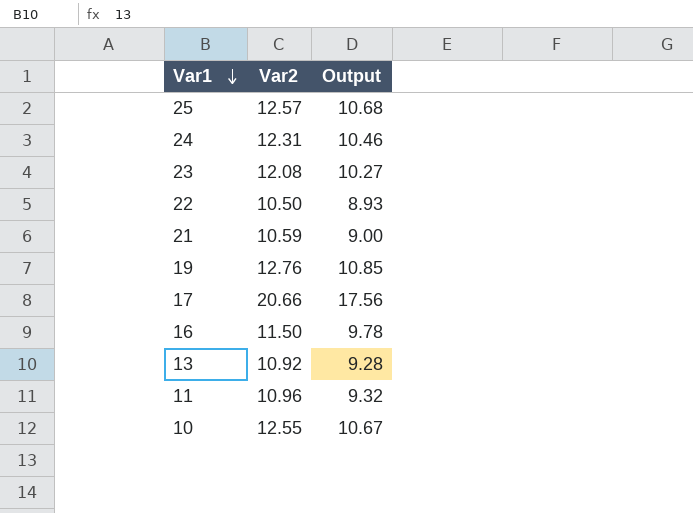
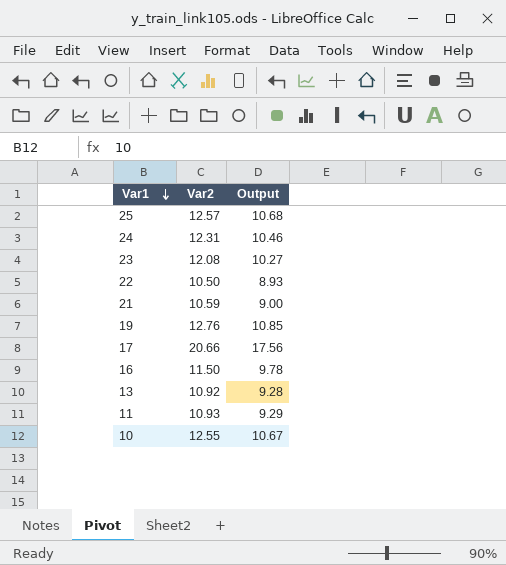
11 | Var2: 10.96 -> 10.93
11 | Output: 9.32 -> 9.29

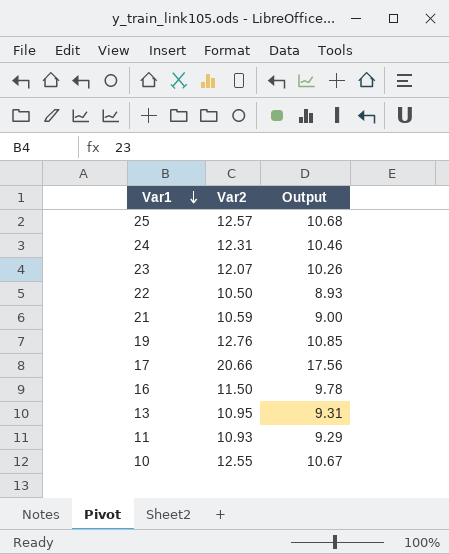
23 | Var2: 12.08 -> 12.07
23 | Output: 10.27 -> 10.26
13 | Var2: 10.92 -> 10.95
13 | Output: 9.28 -> 9.31

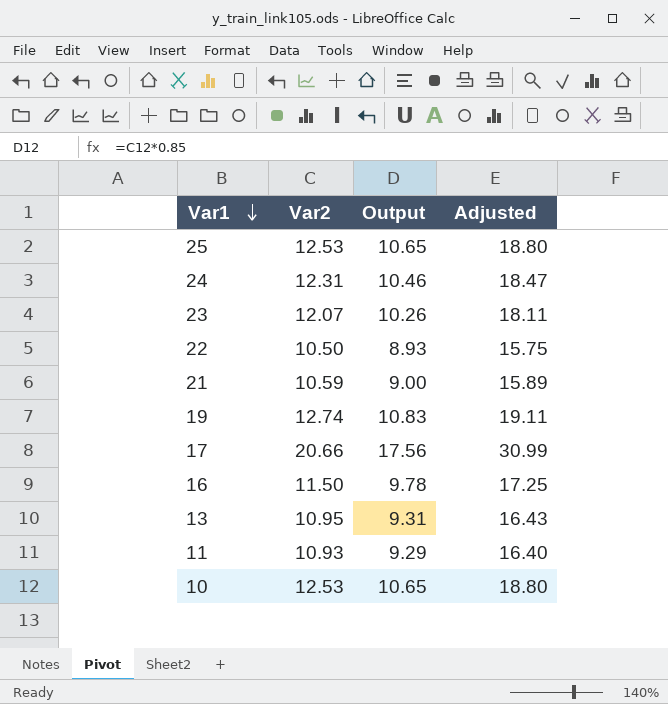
column Adjusted | formula: none -> [Var2] * 1.5
25 | Var2: 12.57 -> 12.53
25 | Output: 10.68 -> 10.65
19 | Var2: 12.76 -> 12.74
19 | Output: 10.85 -> 10.83
10 | Var2: 12.55 -> 12.53
10 | Output: 10.67 -> 10.65

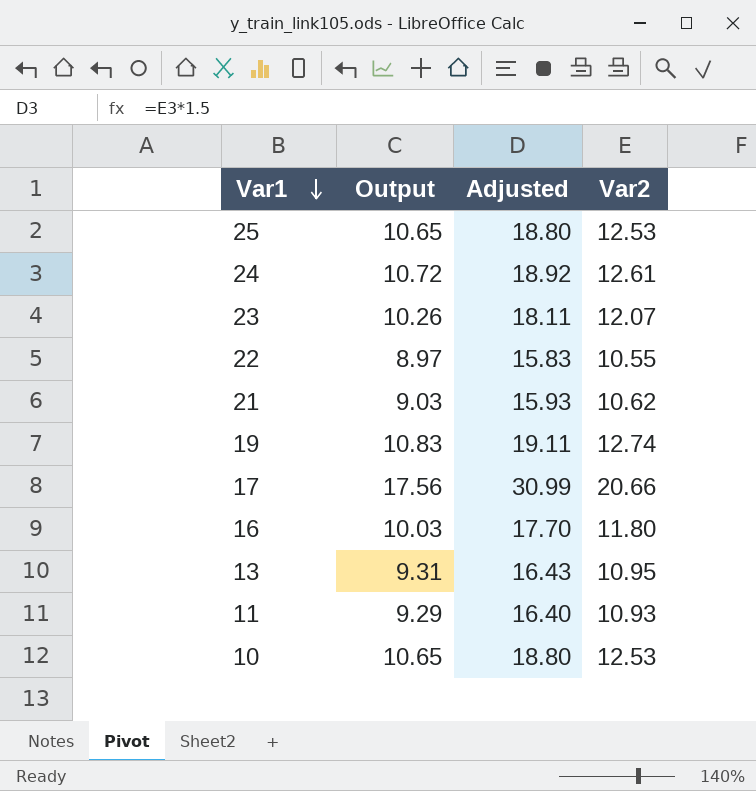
column Var2 | position: 2 -> 4
24 | Output: 10.46 -> 10.72
24 | Adjusted: 18.47 -> 18.92
24 | Var2: 12.31 -> 12.61
22 | Output: 8.93 -> 8.97
22 | Adjusted: 15.75 -> 15.83
22 | Var2: 10.50 -> 10.55
21 | Output: 9.00 -> 9.03
21 | Adjusted: 15.89 -> 15.93
21 | Var2: 10.59 -> 10.62
16 | Output: 9.78 -> 10.03
16 | Adjusted: 17.25 -> 17.70
16 | Var2: 11.50 -> 11.80

